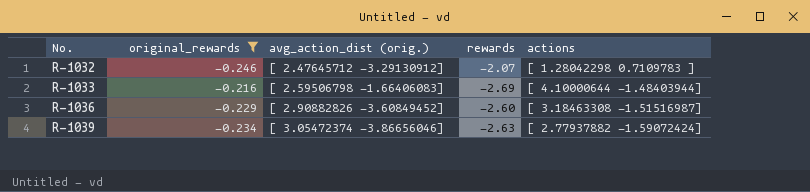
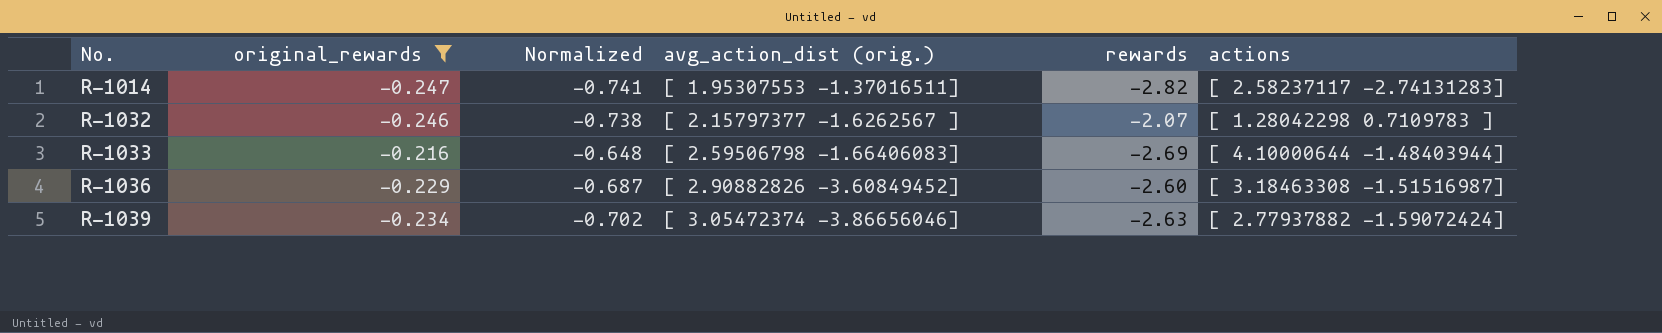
column Normalized | formula: none -> [original_rewards] * 3
row R-1014: none -> -0.247 | -0.741 | [ 1.95307553 -1.37016511] | -2.82 | [ 2.58237117 -2.74131283]
R-1032 | avg_action_dist (orig.): [ 2.47645712 -3.29130912] -> [ 2.15797377 -1.6262567 ]

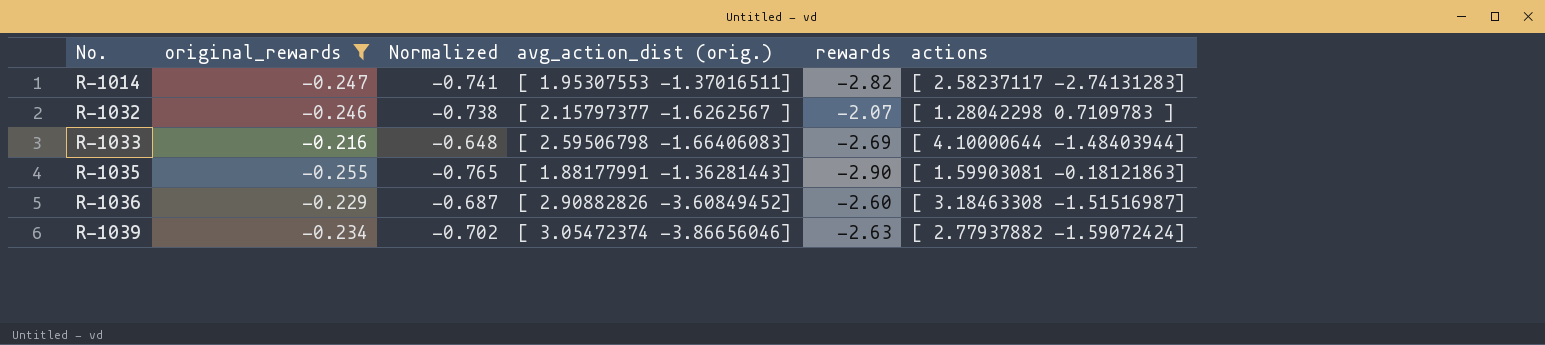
row R-1035: none -> -0.255 | -0.765 | [ 1.88177991 -1.36281443] | -2.90 | [ 1.59903081 -0.18121863]

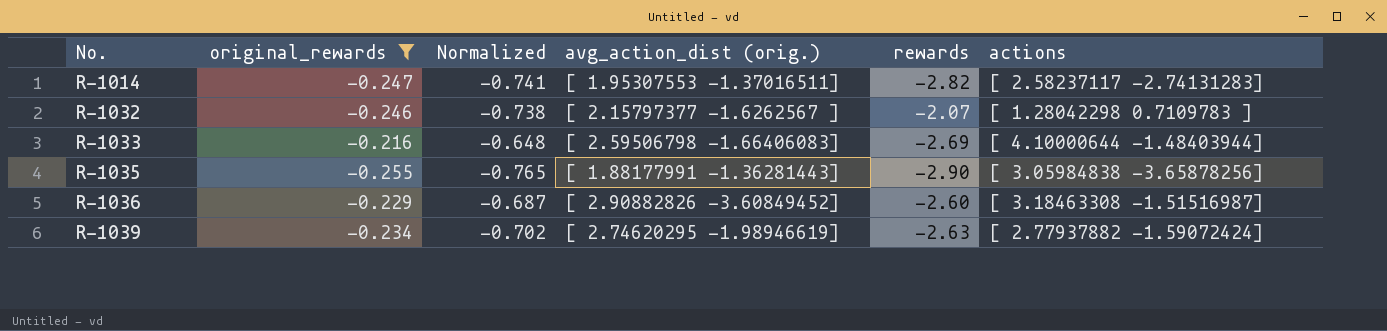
R-1035 | actions: [ 1.59903081 -0.18121863] -> [ 3.05984838 -3.65878256]
R-1039 | avg_action_dist (orig.): [ 3.05472374 -3.86656046] -> [ 2.74620295 -1.98946619]

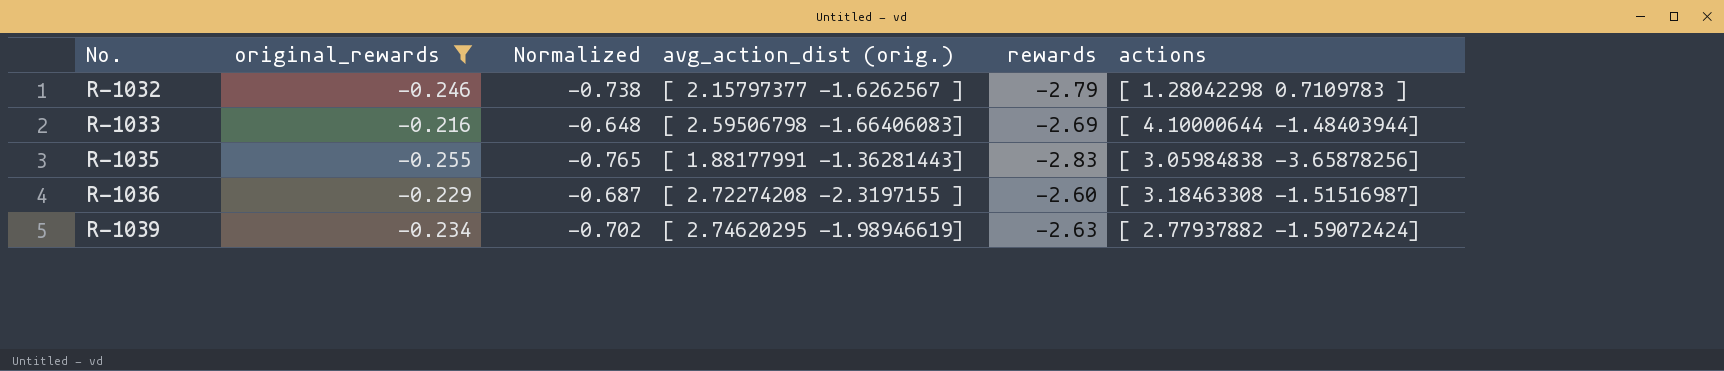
row R-1014: -0.247 | -0.741 | [ 1.95307553 -1.37016511] | -2.82 | [ 2.58237117 -2.74131283] -> none
R-1032 | rewards: -2.07 -> -2.79
R-1035 | rewards: -2.90 -> -2.83
R-1036 | avg_action_dist (orig.): [ 2.90882826 -3.60849452] -> [ 2.72274208 -2.3197155 ]

